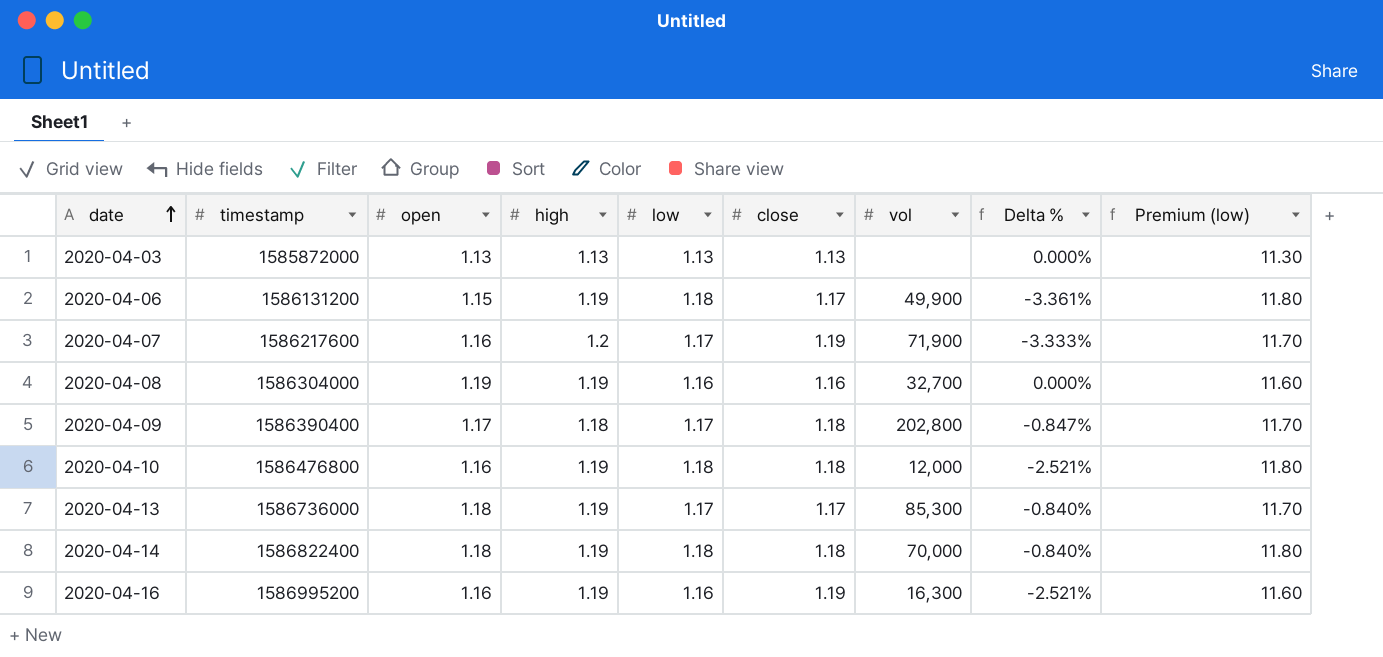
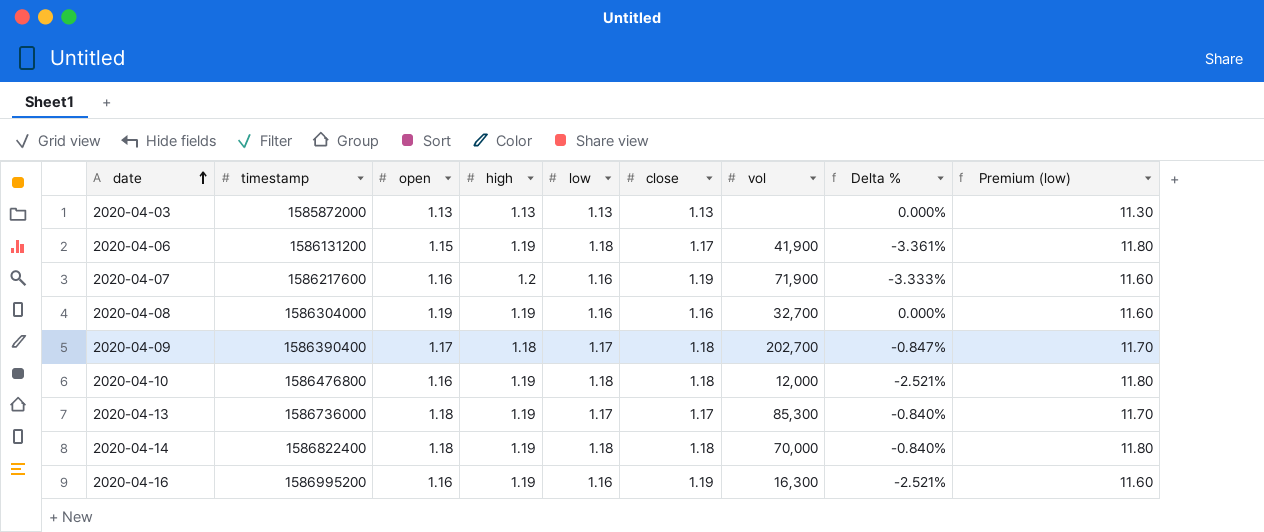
2020-04-06 | vol: 49,900 -> 41,900
2020-04-07 | low: 1.17 -> 1.16
2020-04-07 | Premium (low): 11.70 -> 11.60
2020-04-09 | vol: 202,800 -> 202,700

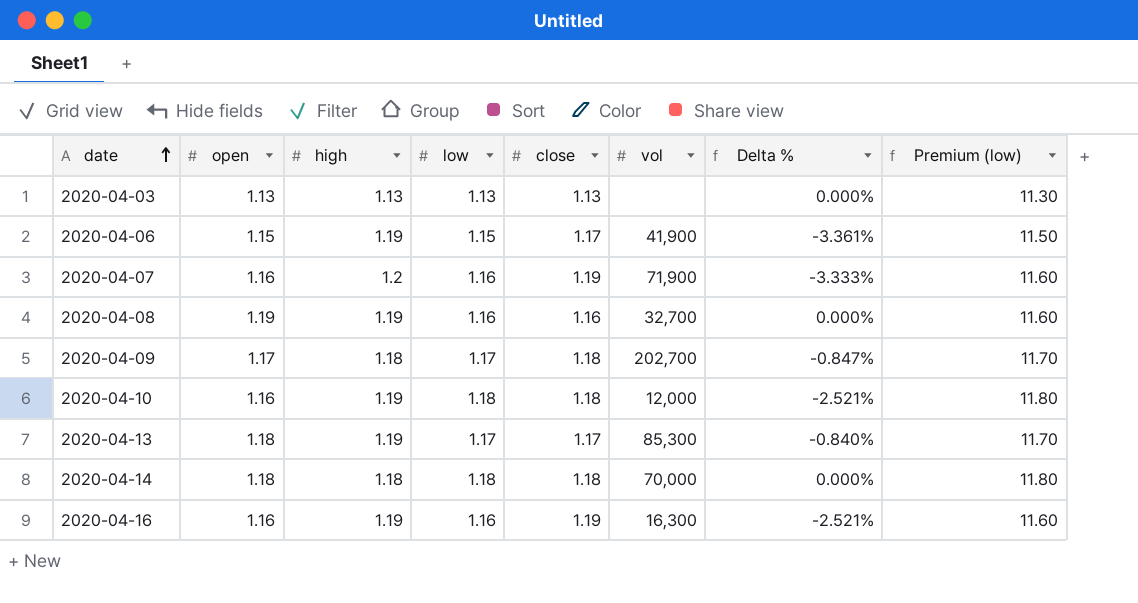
column timestamp | position: 2 -> none
2020-04-06 | low: 1.18 -> 1.15
2020-04-06 | Premium (low): 11.80 -> 11.50
2020-04-14 | high: 1.19 -> 1.18
2020-04-14 | Delta %: -0.840% -> 0.000%

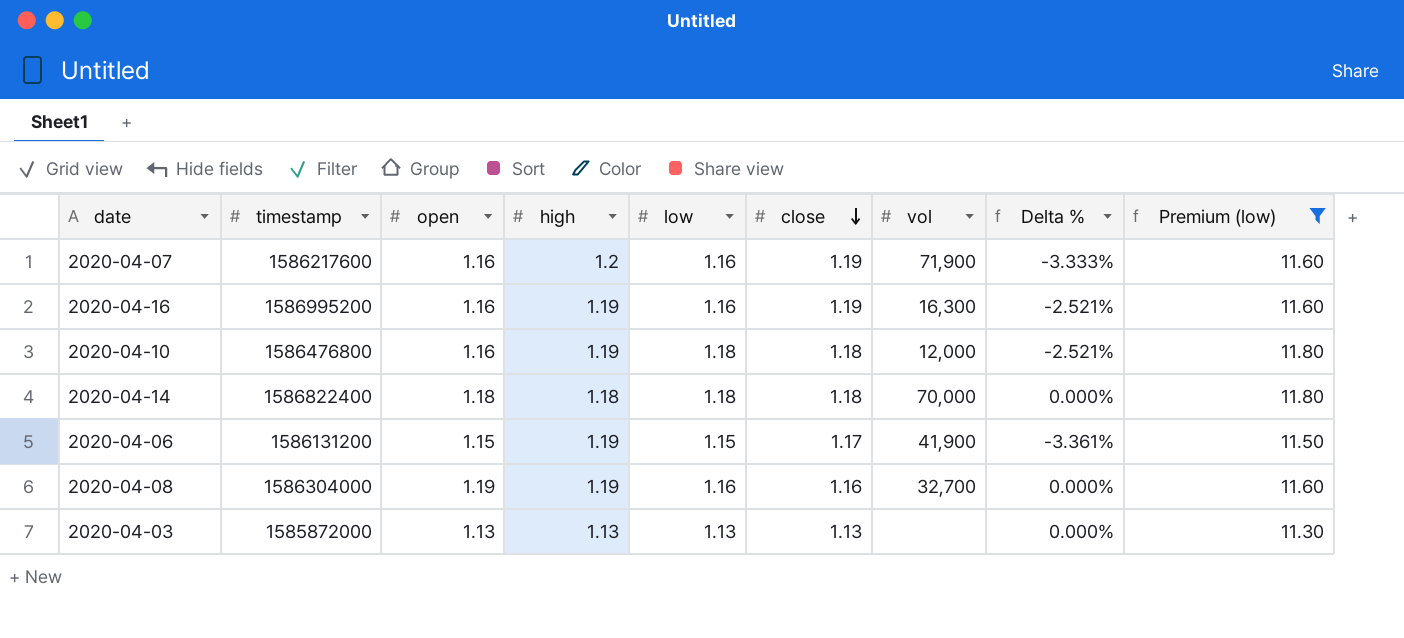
filter: none -> Premium (low) != 11.70
row order: date ascending -> close descending
column timestamp | position: none -> 2

